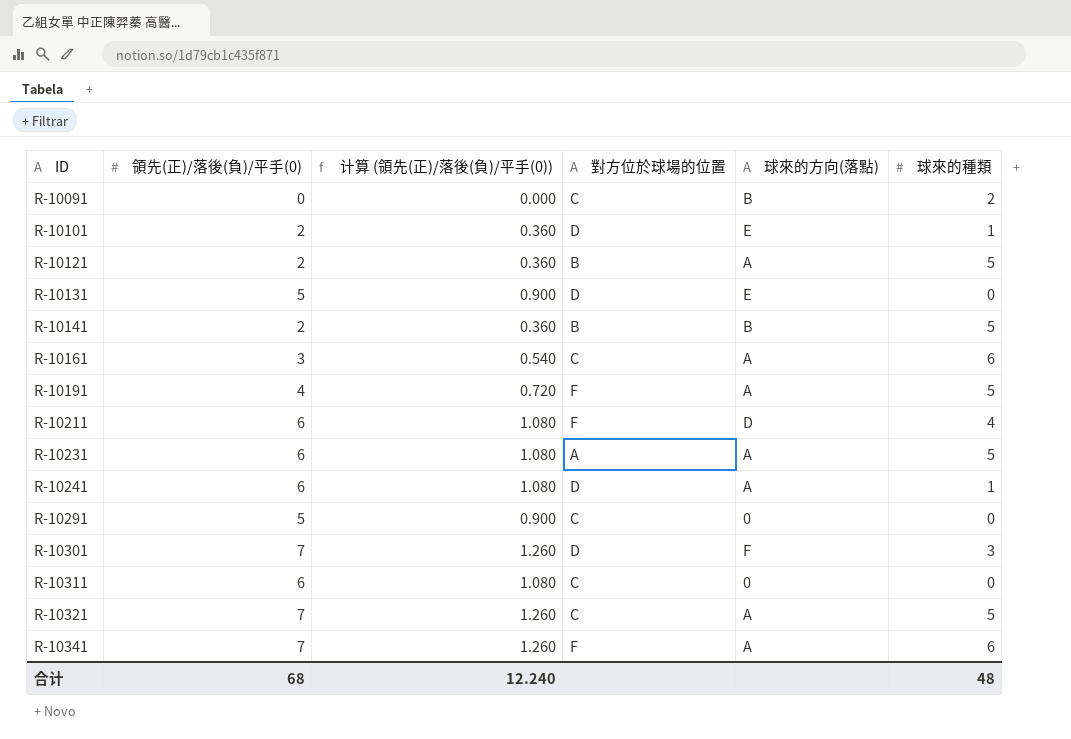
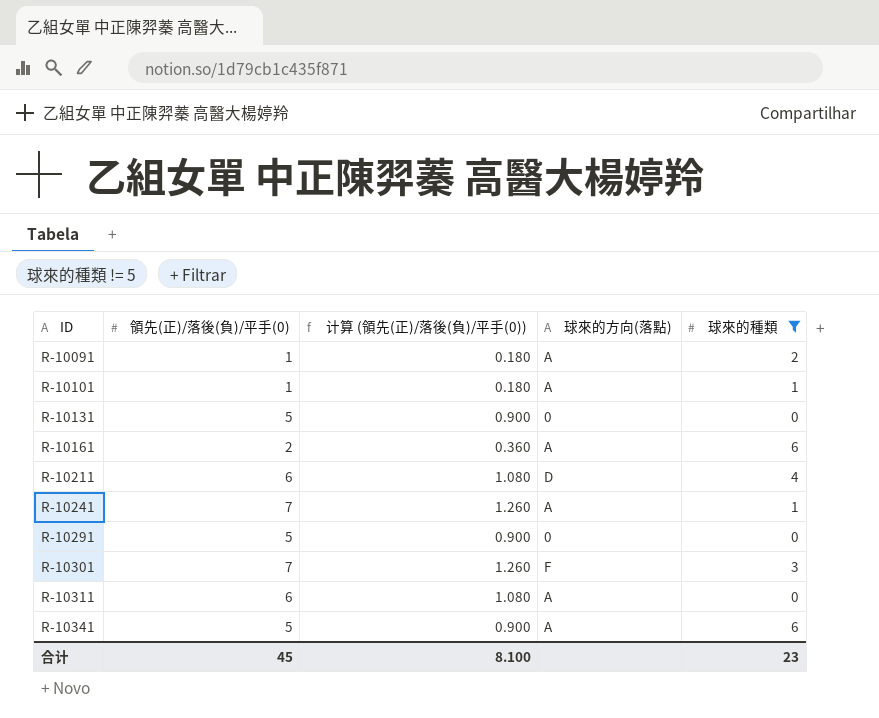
filter: none -> 球來的種類 != 5
column 對方位於球場的位置 | position: 4 -> none
R-10091 | 領先(正)/落後(負)/平手(0): 0 -> 1
R-10091 | 计算 (領先(正)/落後(負)/平手(0)): 0.000 -> 0.180
R-10091 | 球來的方向(落點): B -> A
R-10101 | 領先(正)/落後(負)/平手(0): 2 -> 1
R-10101 | 计算 (領先(正)/落後(負)/平手(0)): 0.360 -> 0.180
R-10101 | 球來的方向(落點): E -> A
R-10131 | 球來的方向(落點): E -> 0
R-10161 | 領先(正)/落後(負)/平手(0): 3 -> 2
R-10161 | 计算 (領先(正)/落後(負)/平手(0)): 0.540 -> 0.360
R-10241 | 領先(正)/落後(負)/平手(0): 6 -> 7
R-10241 | 计算 (領先(正)/落後(負)/平手(0)): 1.080 -> 1.260
R-10311 | 球來的方向(落點): 0 -> A
R-10341 | 領先(正)/落後(負)/平手(0): 7 -> 5
R-10341 | 计算 (領先(正)/落後(負)/平手(0)): 1.260 -> 0.900
合计 | 領先(正)/落後(負)/平手(0): 68 -> 45
合计 | 计算 (領先(正)/落後(負)/平手(0)): 12.240 -> 8.100
合计 | 球來的種類: 48 -> 23

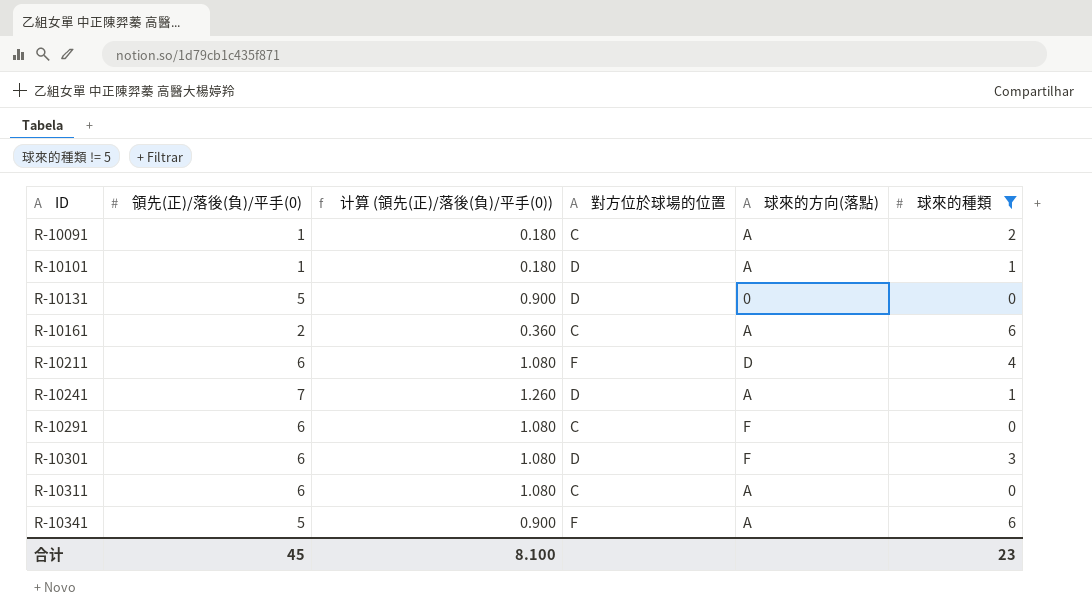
column 對方位於球場的位置 | position: none -> 4
R-10291 | 領先(正)/落後(負)/平手(0): 5 -> 6
R-10291 | 计算 (領先(正)/落後(負)/平手(0)): 0.900 -> 1.080
R-10291 | 球來的方向(落點): 0 -> F
R-10301 | 領先(正)/落後(負)/平手(0): 7 -> 6
R-10301 | 计算 (領先(正)/落後(負)/平手(0)): 1.260 -> 1.080

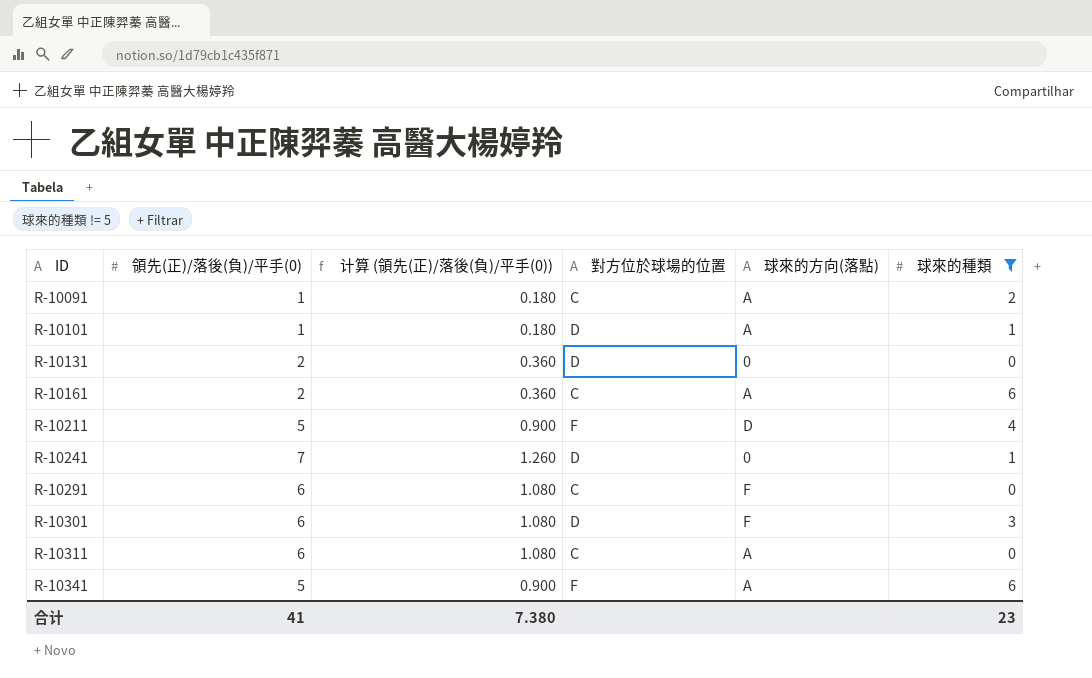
R-10131 | 領先(正)/落後(負)/平手(0): 5 -> 2
R-10131 | 计算 (領先(正)/落後(負)/平手(0)): 0.900 -> 0.360
R-10211 | 領先(正)/落後(負)/平手(0): 6 -> 5
R-10211 | 计算 (領先(正)/落後(負)/平手(0)): 1.080 -> 0.900
R-10241 | 球來的方向(落點): A -> 0
合计 | 領先(正)/落後(負)/平手(0): 45 -> 41
合计 | 计算 (領先(正)/落後(負)/平手(0)): 8.100 -> 7.380

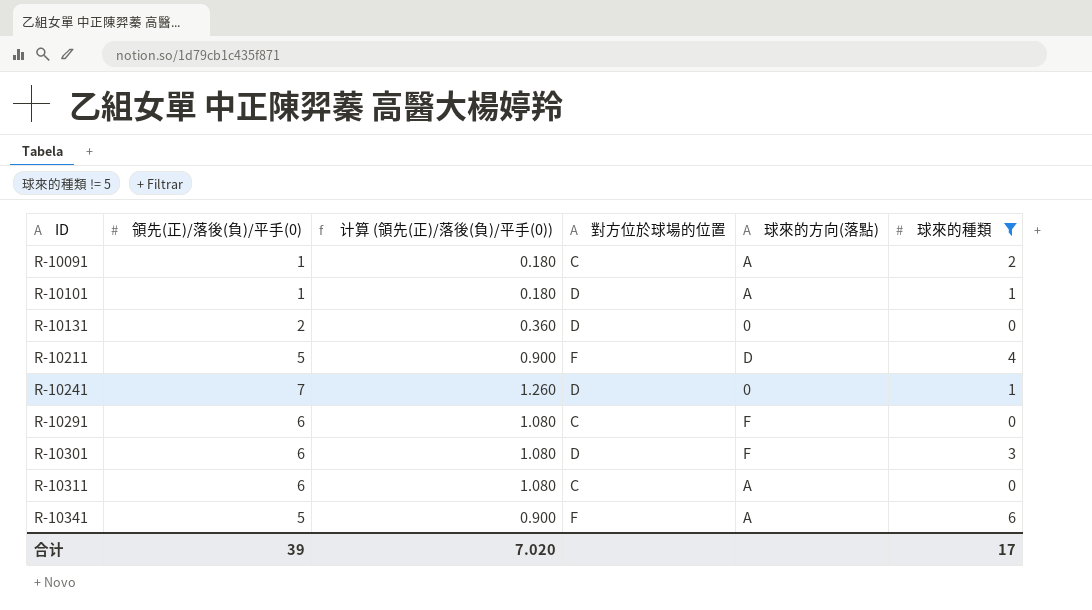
row R-10161: 2 | 0.360 | C | A | 6 -> none
合计 | 領先(正)/落後(負)/平手(0): 41 -> 39
合计 | 计算 (領先(正)/落後(負)/平手(0)): 7.380 -> 7.020
合计 | 球來的種類: 23 -> 17

